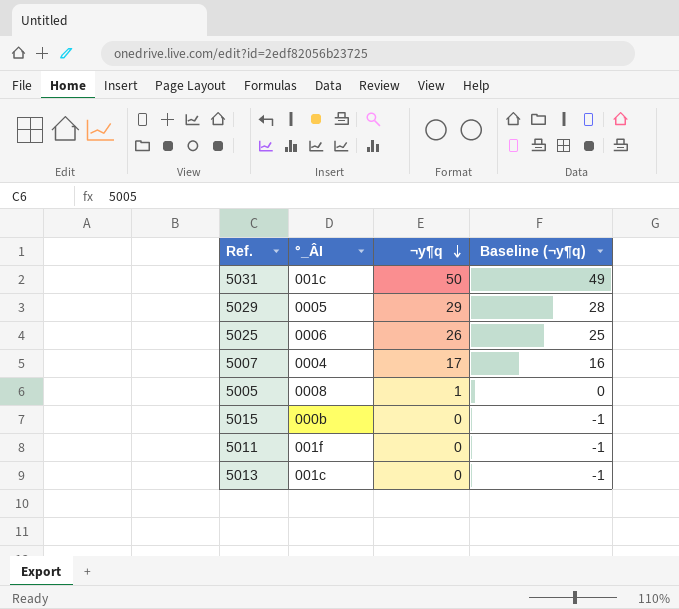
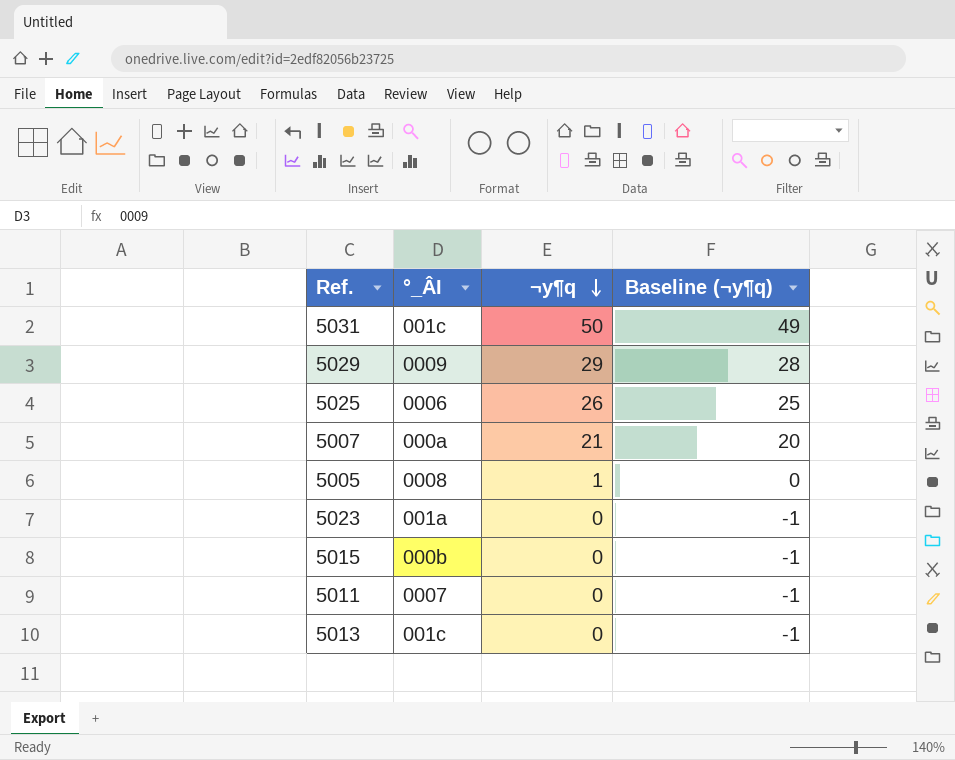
5029 | °_ÂI: 0005 -> 0009
5007 | °_ÂI: 0004 -> 000a
5007 | ¬y¶q: 17 -> 21
5007 | Baseline (¬y¶q): 16 -> 20
row 5023: none -> 001a | 0 | -1
5011 | °_ÂI: 001f -> 0007

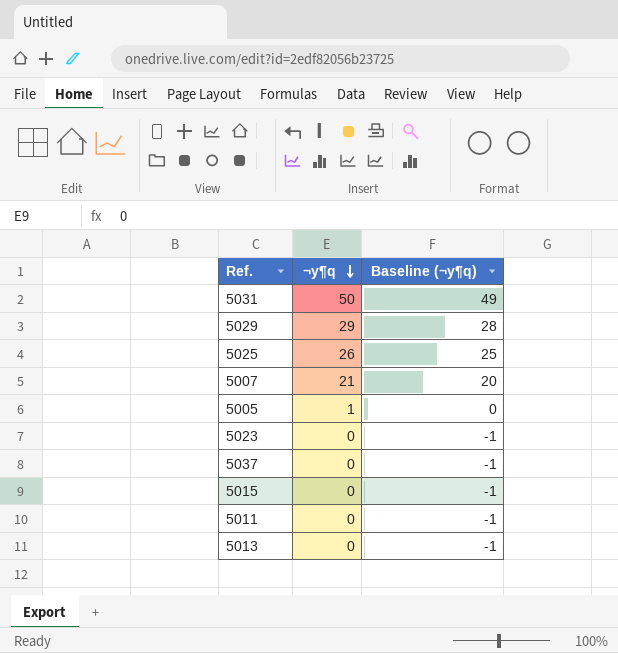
column °_ÂI | position: 2 -> none
row 5037: none -> 0 | -1

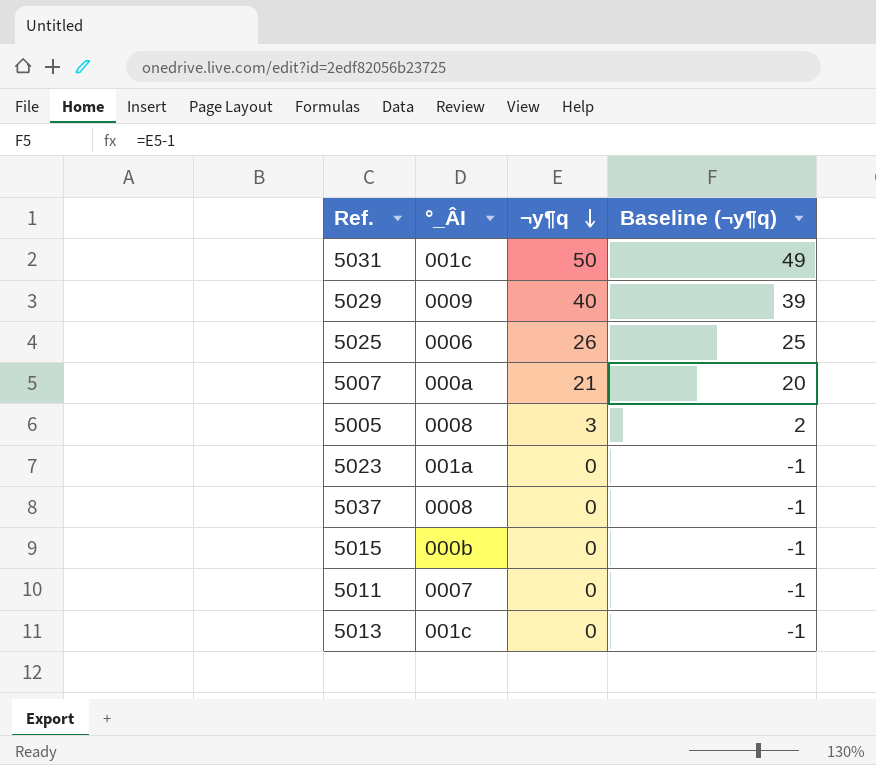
column °_ÂI | position: none -> 2
5029 | ¬y¶q: 29 -> 40
5029 | Baseline (¬y¶q): 28 -> 39
5005 | ¬y¶q: 1 -> 3
5005 | Baseline (¬y¶q): 0 -> 2

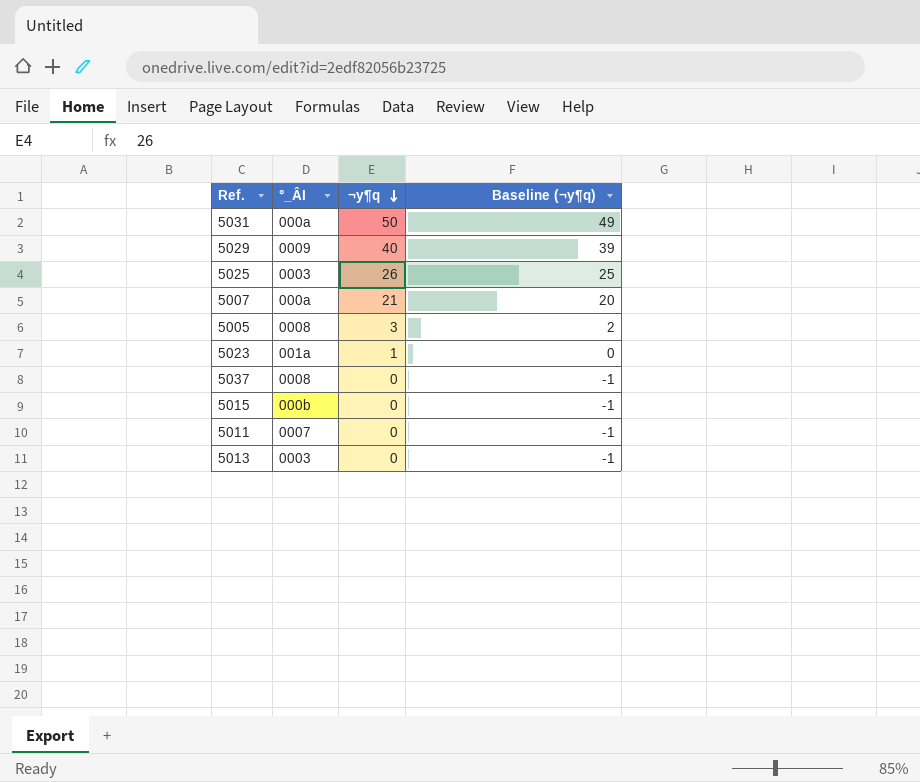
5031 | °_ÂI: 001c -> 000a
5025 | °_ÂI: 0006 -> 0003
5023 | ¬y¶q: 0 -> 1
5023 | Baseline (¬y¶q): -1 -> 0
5013 | °_ÂI: 001c -> 0003

